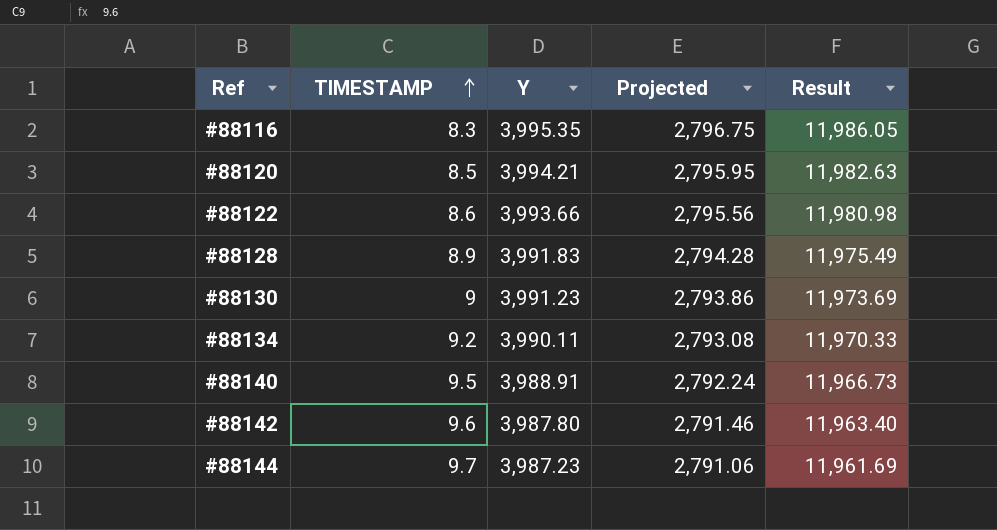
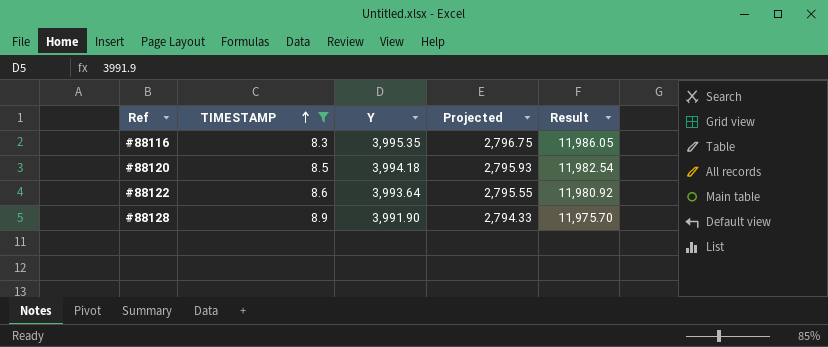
filter: none -> TIMESTAMP <= 8.9
#88120 | Y: 3,994.21 -> 3,994.18
#88120 | Projected: 2,795.95 -> 2,795.93
#88120 | Result: 11,982.63 -> 11,982.54
#88122 | Y: 3,993.66 -> 3,993.64
#88122 | Projected: 2,795.56 -> 2,795.55
#88122 | Result: 11,980.98 -> 11,980.92
#88128 | Y: 3,991.83 -> 3,991.90
#88128 | Projected: 2,794.28 -> 2,794.33
#88128 | Result: 11,975.49 -> 11,975.70

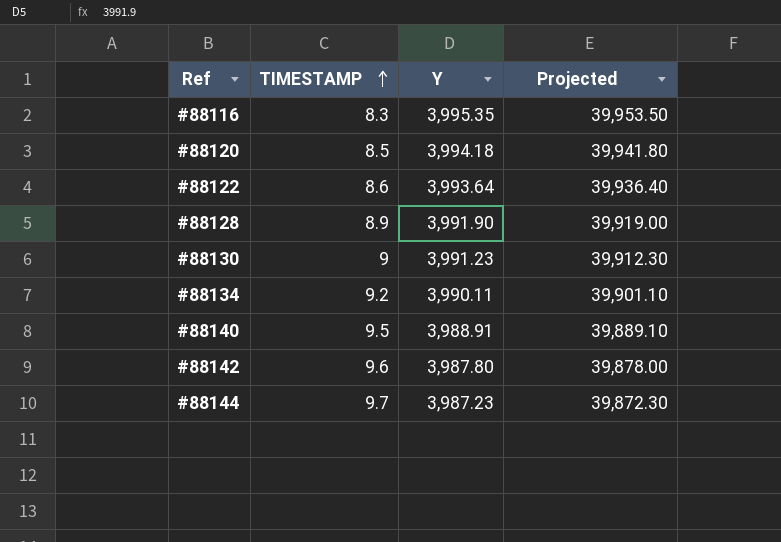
filter: TIMESTAMP <= 8.9 -> none
column Result | formula: [Y] * 3 -> none
column Projected | formula: [Y] * 0.7 -> [Y] * 10

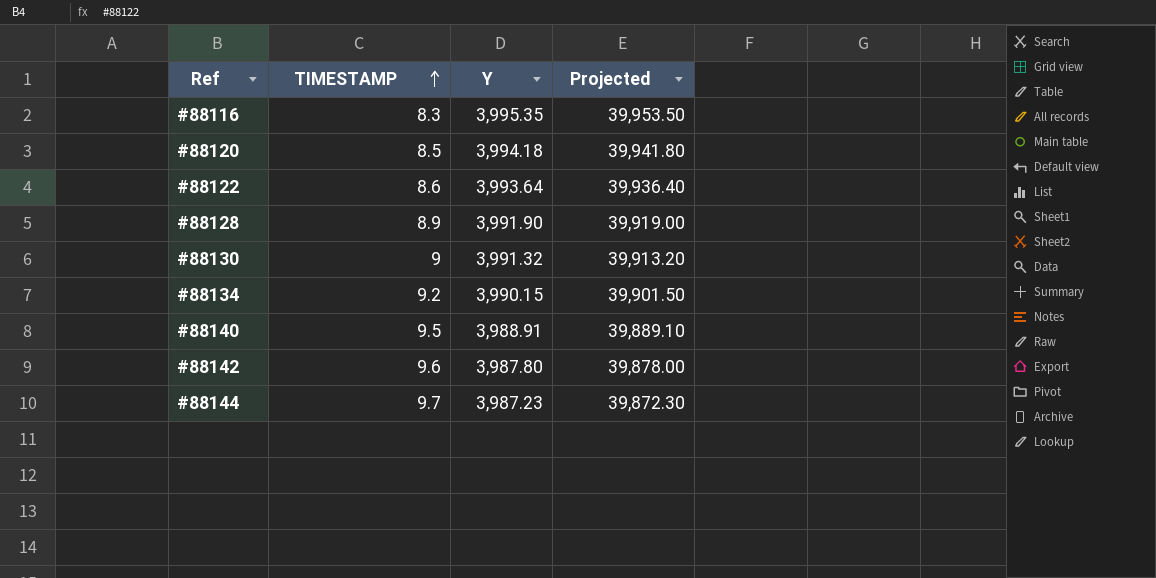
#88130 | Y: 3,991.23 -> 3,991.32
#88130 | Projected: 39,912.30 -> 39,913.20
#88134 | Y: 3,990.11 -> 3,990.15
#88134 | Projected: 39,901.10 -> 39,901.50

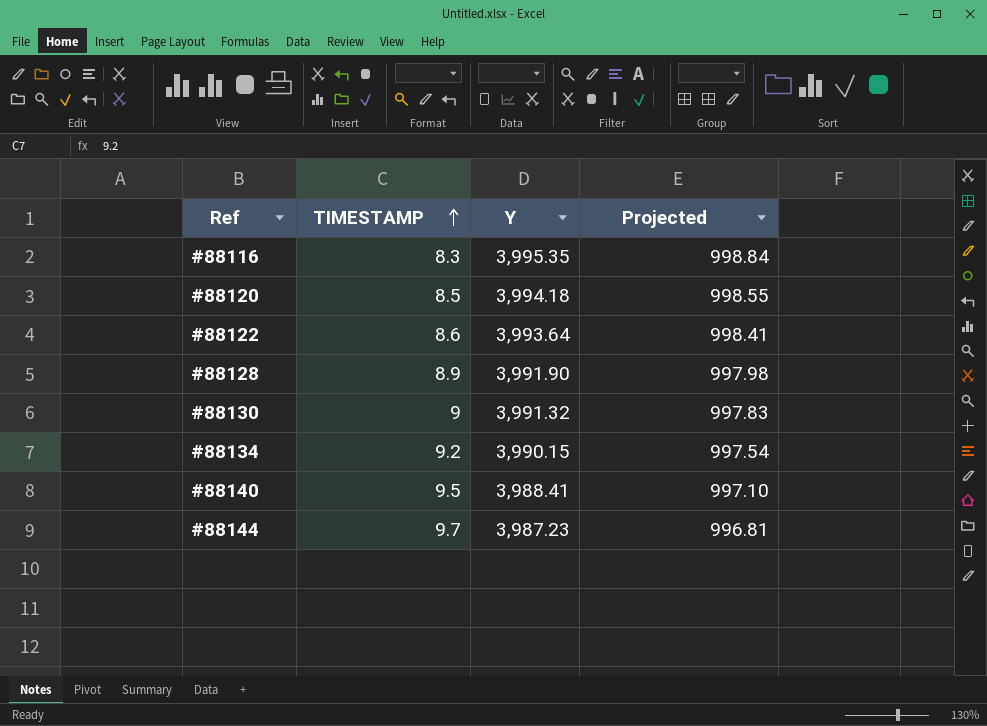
column Projected | formula: [Y] * 10 -> [Y] * 0.25
row #88142: 9.6 | 3,987.80 | 39,878.00 -> none
#88140 | Y: 3,988.91 -> 3,988.41

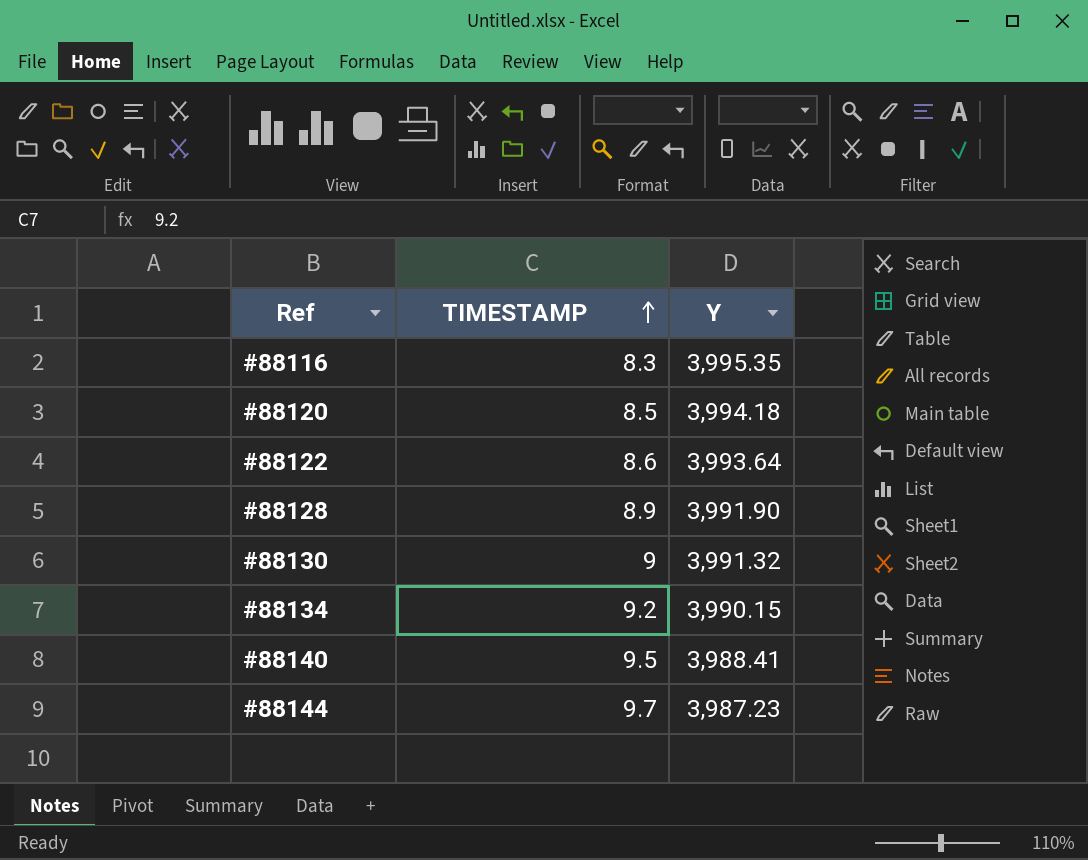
column Projected | formula: [Y] * 0.25 -> none

